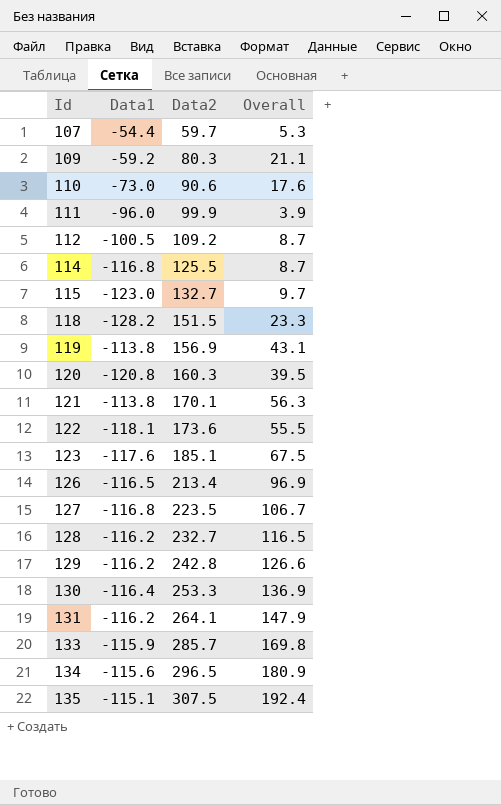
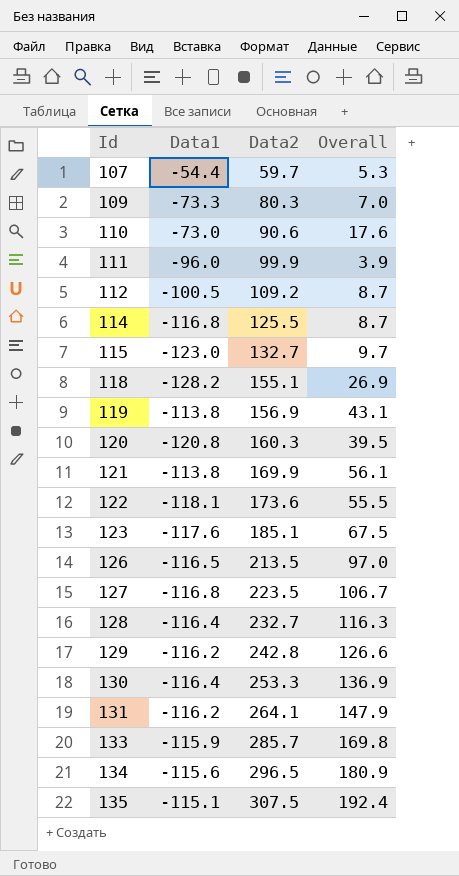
109 | Data1: -59.2 -> -73.3
109 | Overall: 21.1 -> 7.0
118 | Data2: 151.5 -> 155.1
118 | Overall: 23.3 -> 26.9
121 | Data2: 170.1 -> 169.9
121 | Overall: 56.3 -> 56.1
126 | Data2: 213.4 -> 213.5
126 | Overall: 96.9 -> 97.0
128 | Data1: -116.2 -> -116.4
128 | Overall: 116.5 -> 116.3

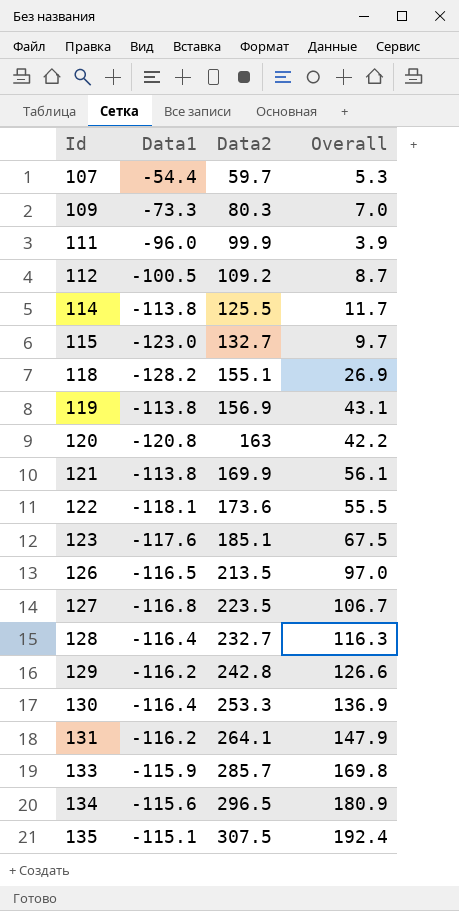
row 110: -73.0 | 90.6 | 17.6 -> none
114 | Data1: -116.8 -> -113.8
114 | Overall: 8.7 -> 11.7
120 | Data2: 160.3 -> 163
120 | Overall: 39.5 -> 42.2

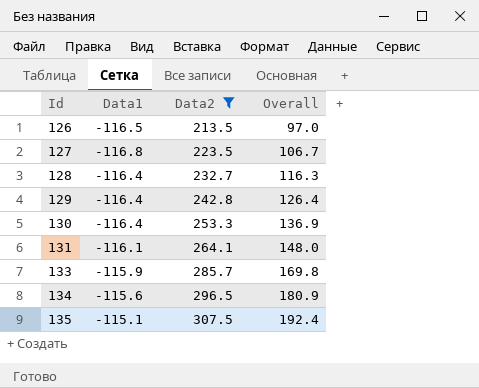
filter: none -> Data2 >= 213.5
129 | Data1: -116.2 -> -116.4
129 | Overall: 126.6 -> 126.4
131 | Data1: -116.2 -> -116.1
131 | Overall: 147.9 -> 148.0

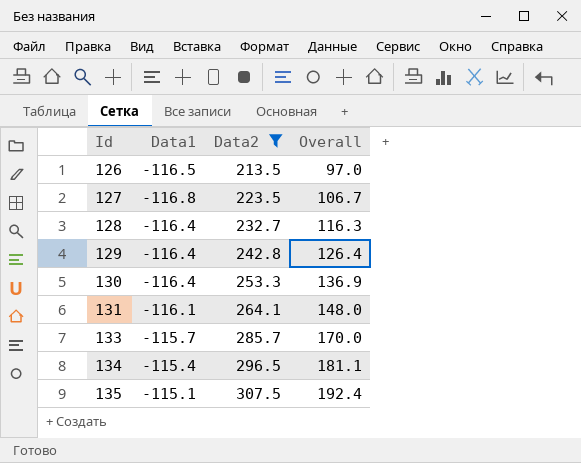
133 | Data1: -115.9 -> -115.7
133 | Overall: 169.8 -> 170.0
134 | Data1: -115.6 -> -115.4
134 | Overall: 180.9 -> 181.1

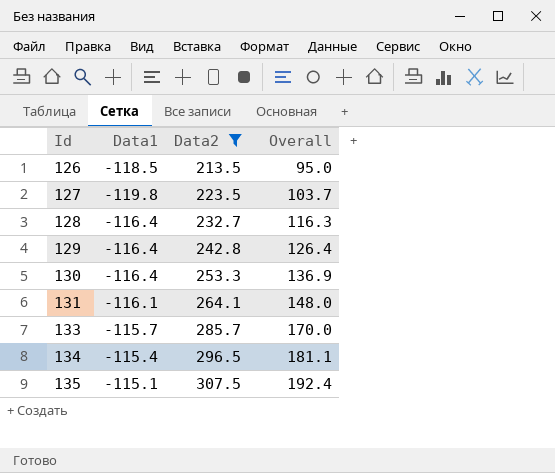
126 | Data1: -116.5 -> -118.5
126 | Overall: 97.0 -> 95.0
127 | Data1: -116.8 -> -119.8
127 | Overall: 106.7 -> 103.7

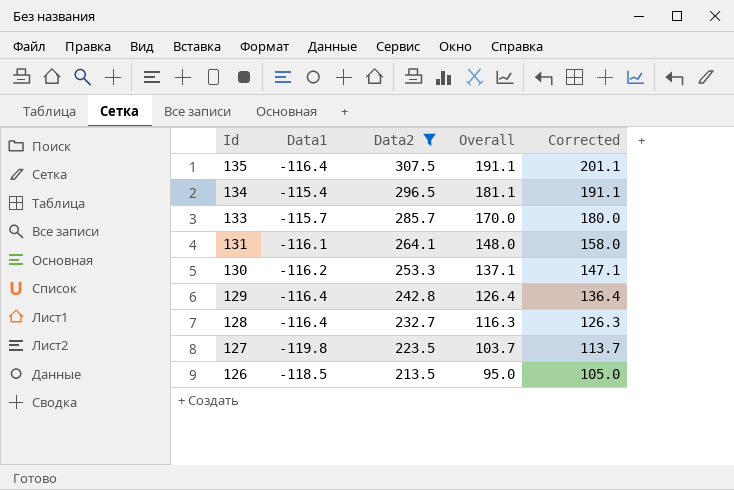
row order: Id ascending -> Id descending
column Corrected | formula: none -> [Overall] + 10
135 | Data1: -115.1 -> -116.4
135 | Overall: 192.4 -> 191.1
130 | Data1: -116.4 -> -116.2
130 | Overall: 136.9 -> 137.1

